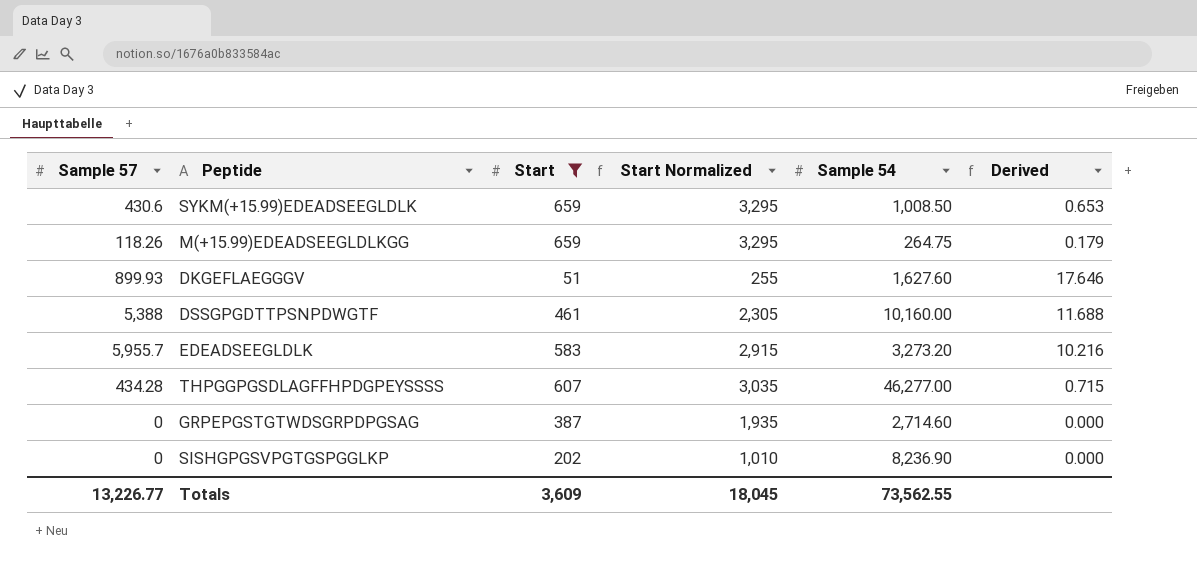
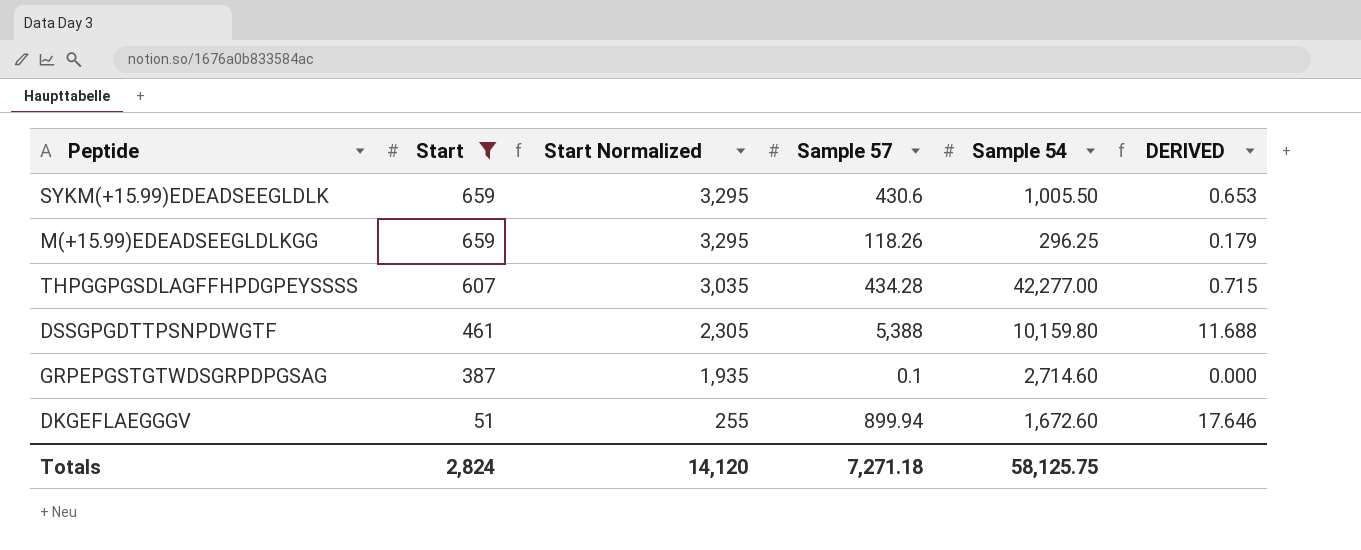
row order: none -> Start descending
column Sample 57 | position: 1 -> 4
column name: Derived -> DERIVED
row EDEADSEEGLDLK: 5,955.7 | 583 | 2,915 | 3,273.20 | 10.216 -> none
row SISHGPGSVPGTGSPGGLKP: 0 | 202 | 1,010 | 8,236.90 | 0.000 -> none
SYKM(+15.99)EDEADSEEGLDLK | Sample 54: 1,008.50 -> 1,005.50
M(+15.99)EDEADSEEGLDLKGG | Sample 54: 264.75 -> 296.25
THPGGPGSDLAGFFHPDGPEYSSSS | Sample 54: 46,277.00 -> 42,277.00
DSSGPGDTTPSNPDWGTF | Sample 54: 10,160.00 -> 10,159.80
GRPEPGSTGTWDSGRPDPGSAG | Sample 57: 0 -> 0.1
DKGEFLAEGGGV | Sample 57: 899.93 -> 899.94
DKGEFLAEGGGV | Sample 54: 1,627.60 -> 1,672.60
Totals | Start: 3,609 -> 2,824
Totals | Start Normalized: 18,045 -> 14,120
Totals | Sample 57: 13,226.77 -> 7,271.18
Totals | Sample 54: 73,562.55 -> 58,125.75

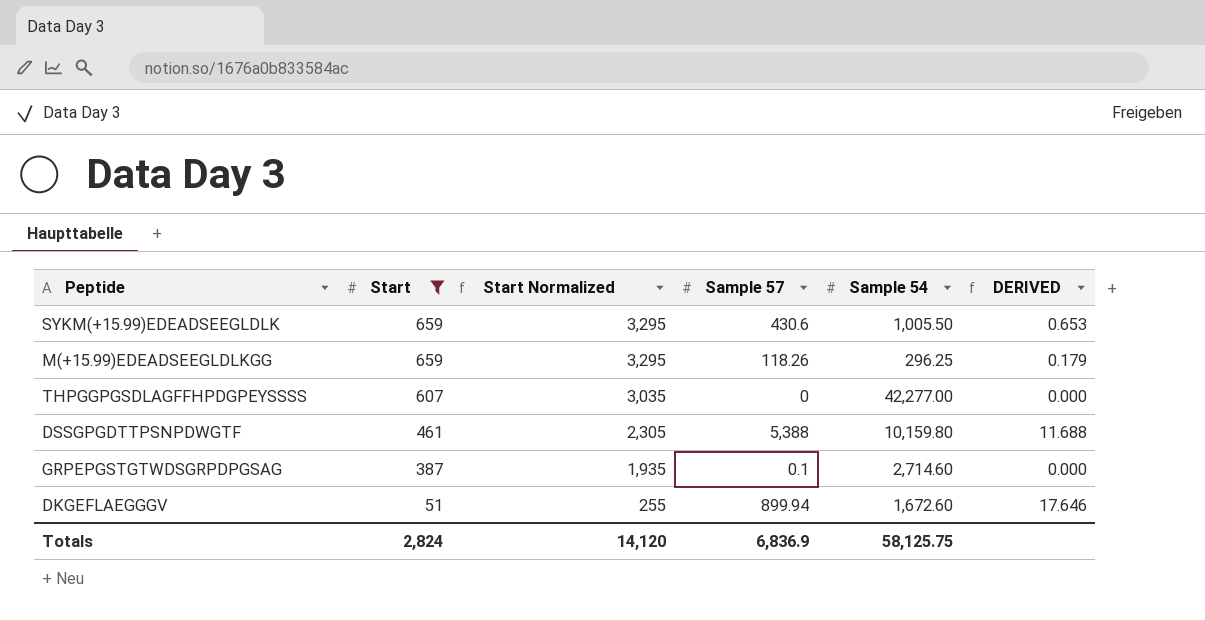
THPGGPGSDLAGFFHPDGPEYSSSS | Sample 57: 434.28 -> 0
THPGGPGSDLAGFFHPDGPEYSSSS | DERIVED: 0.715 -> 0.000
Totals | Sample 57: 7,271.18 -> 6,836.9

